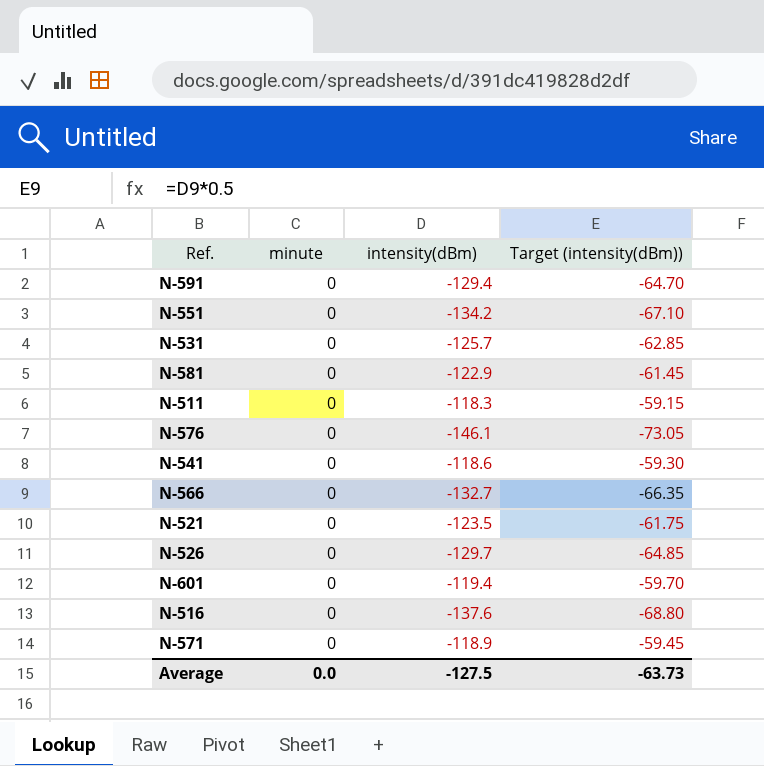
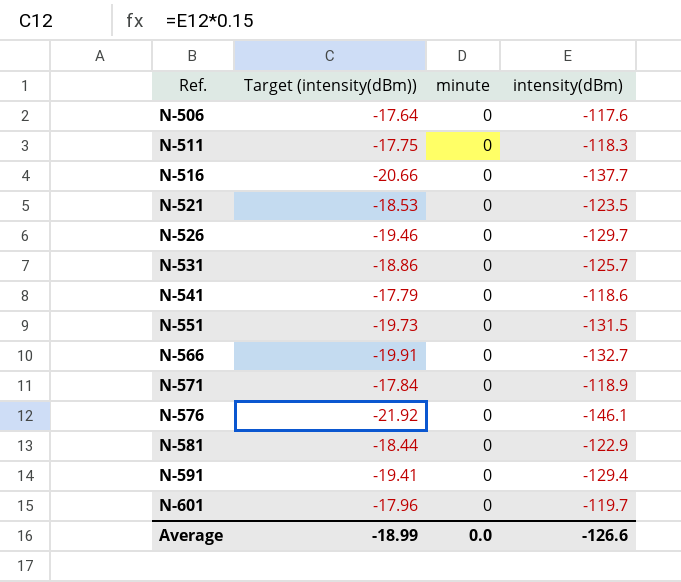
row order: none -> Ref. ascending
column Target (intensity(dBm)) | formula: [intensity(dBm)] * 0.5 -> [intensity(dBm)] * 0.15
column Target (intensity(dBm)) | position: 4 -> 2
row N-506: none -> -17.64 | 0 | -117.6
N-516 | intensity(dBm): -137.6 -> -137.7
N-551 | intensity(dBm): -134.2 -> -131.5
N-601 | intensity(dBm): -119.4 -> -119.7
Average | Target (intensity(dBm)): -63.73 -> -18.99
Average | intensity(dBm): -127.5 -> -126.6

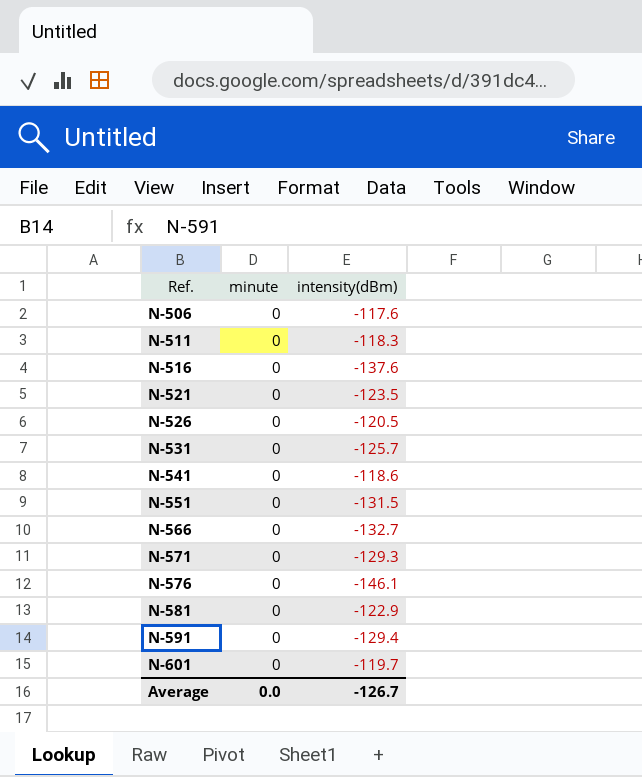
column Target (intensity(dBm)) | formula: [intensity(dBm)] * 0.15 -> none
N-516 | intensity(dBm): -137.7 -> -137.6
N-526 | intensity(dBm): -129.7 -> -120.5
N-571 | intensity(dBm): -118.9 -> -129.3
Average | intensity(dBm): -126.6 -> -126.7

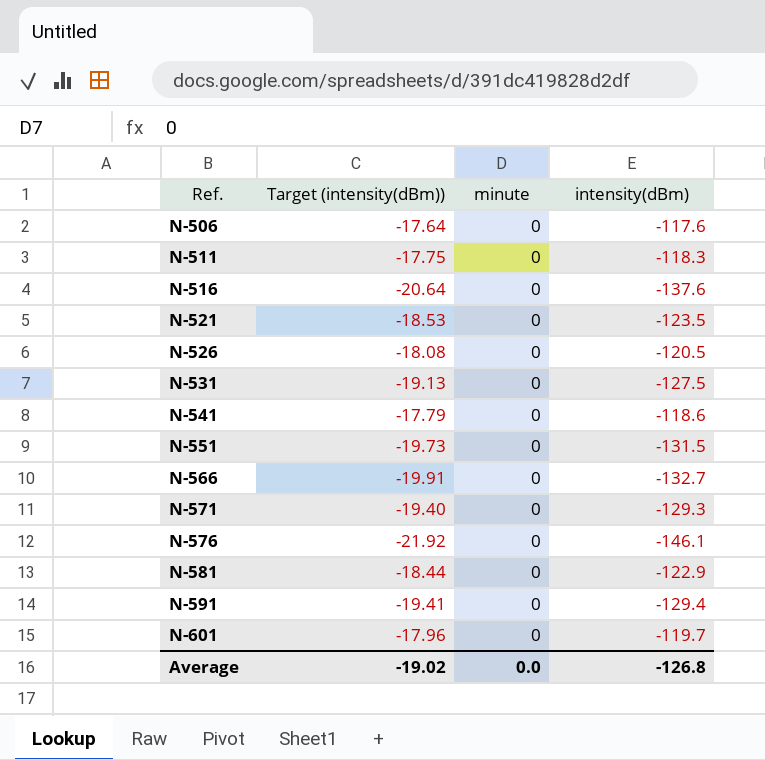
column Target (intensity(dBm)) | formula: none -> [intensity(dBm)] * 0.15
N-531 | intensity(dBm): -125.7 -> -127.5
Average | intensity(dBm): -126.7 -> -126.8

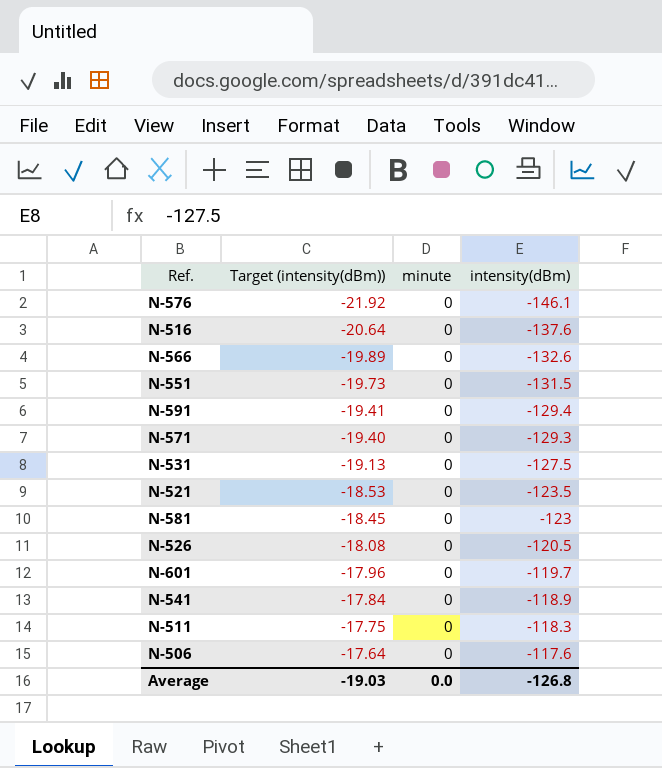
row order: Ref. ascending -> Target (intensity(dBm)) ascending
N-566 | Target (intensity(dBm)): -19.91 -> -19.89
N-566 | intensity(dBm): -132.7 -> -132.6
N-581 | Target (intensity(dBm)): -18.44 -> -18.45
N-581 | intensity(dBm): -122.9 -> -123
N-541 | Target (intensity(dBm)): -17.79 -> -17.84
N-541 | intensity(dBm): -118.6 -> -118.9
Average | Target (intensity(dBm)): -19.02 -> -19.03

